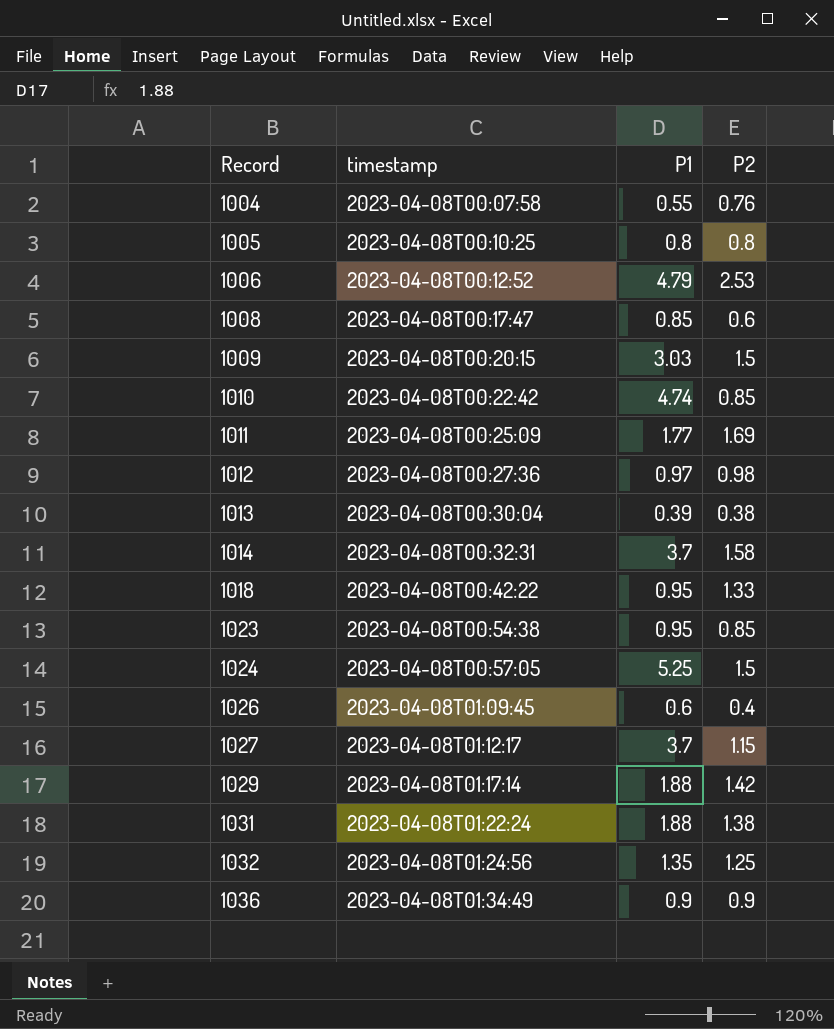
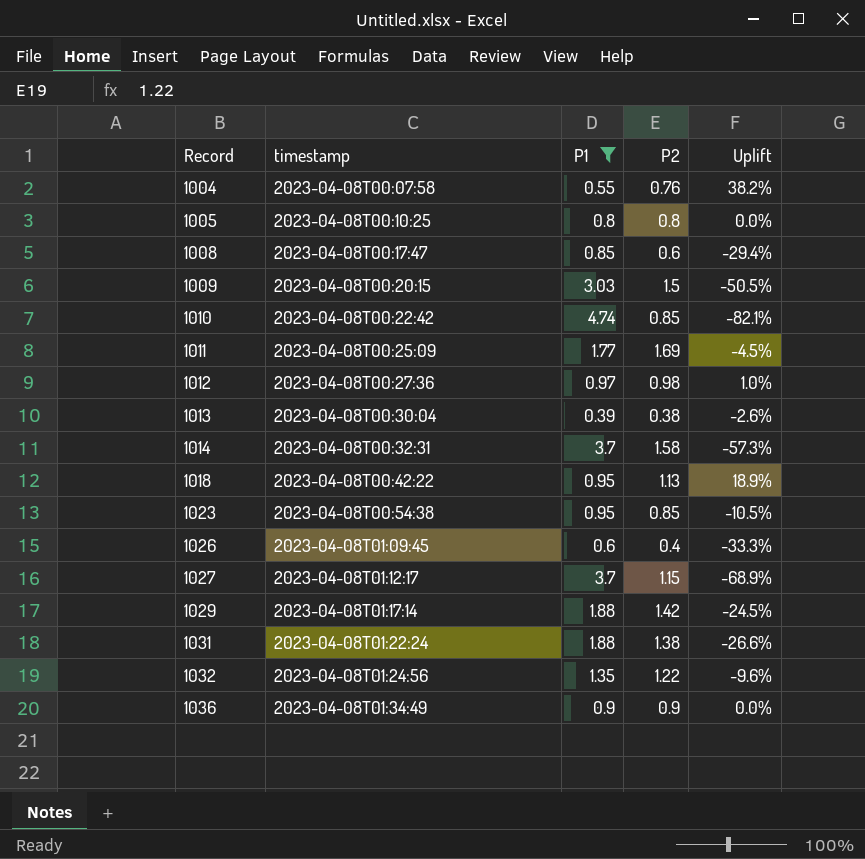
filter: none -> P1 <= 4.74
column Uplift | formula: none -> ([P2] - [P1]) / [P1]
1018 | P2: 1.33 -> 1.13
1032 | P2: 1.25 -> 1.22

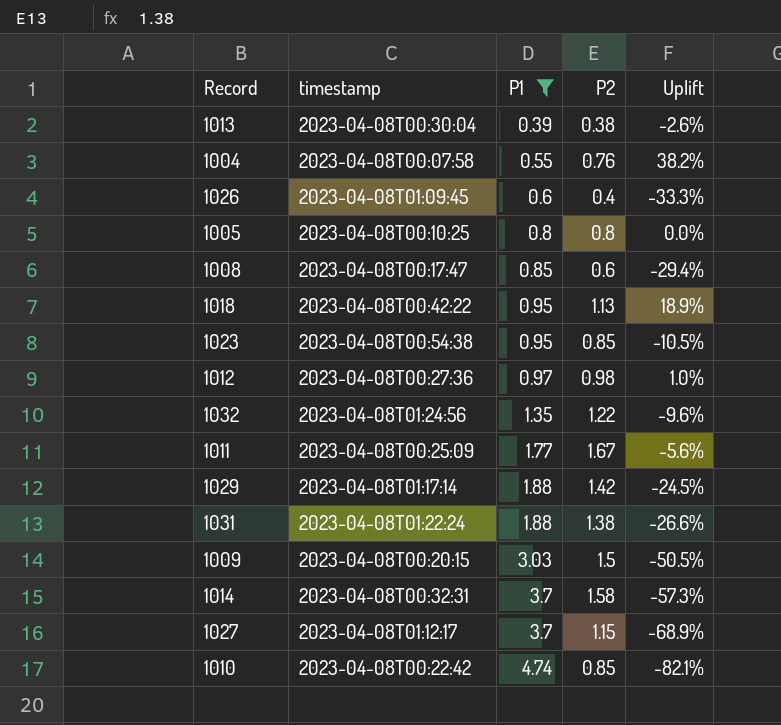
row order: Record ascending -> P1 ascending
row 1036: 2023-04-08T01:34:49 | 0.9 | 0.9 | 0.0% -> none
1011 | P2: 1.69 -> 1.67
1011 | Uplift: -4.5% -> -5.6%

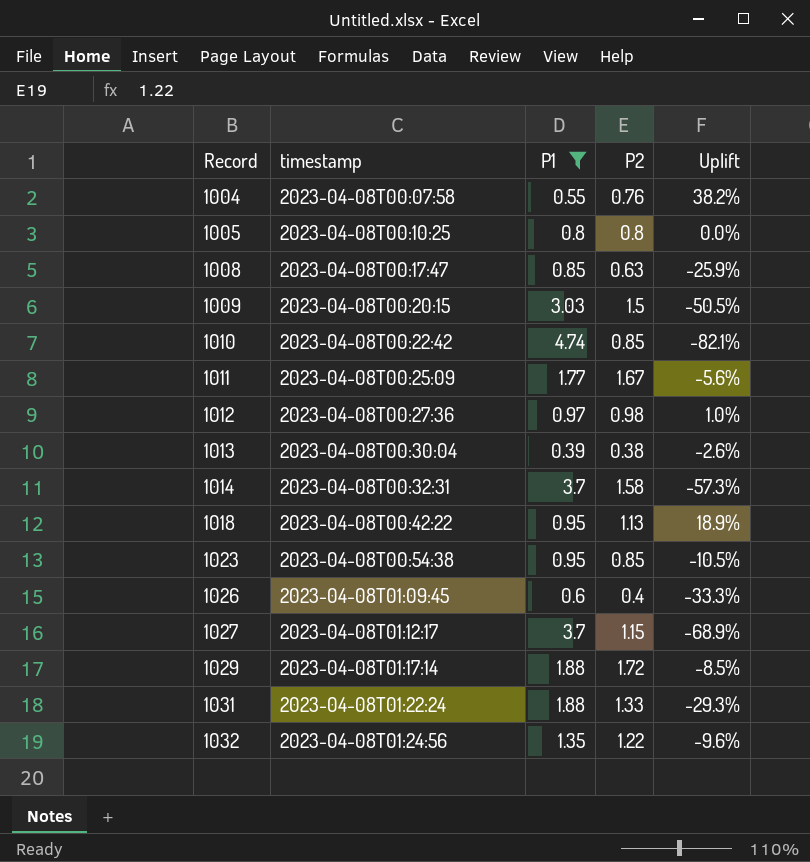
row order: P1 ascending -> Record ascending
1008 | P2: 0.6 -> 0.63
1008 | Uplift: -29.4% -> -25.9%
1029 | P2: 1.42 -> 1.72
1029 | Uplift: -24.5% -> -8.5%
1031 | P2: 1.38 -> 1.33
1031 | Uplift: -26.6% -> -29.3%

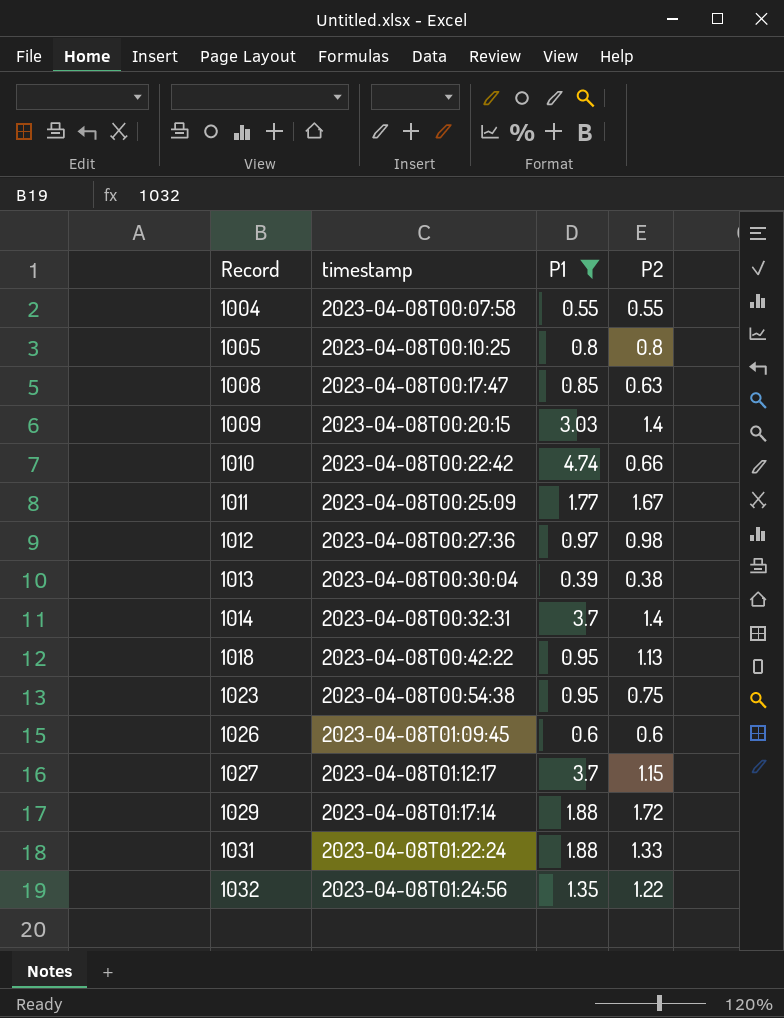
column Uplift | formula: ([P2] - [P1]) / [P1] -> none
1004 | P2: 0.76 -> 0.55
1009 | P2: 1.5 -> 1.4
1010 | P2: 0.85 -> 0.66
1014 | P2: 1.58 -> 1.4
1023 | P2: 0.85 -> 0.75
1026 | P2: 0.4 -> 0.6

